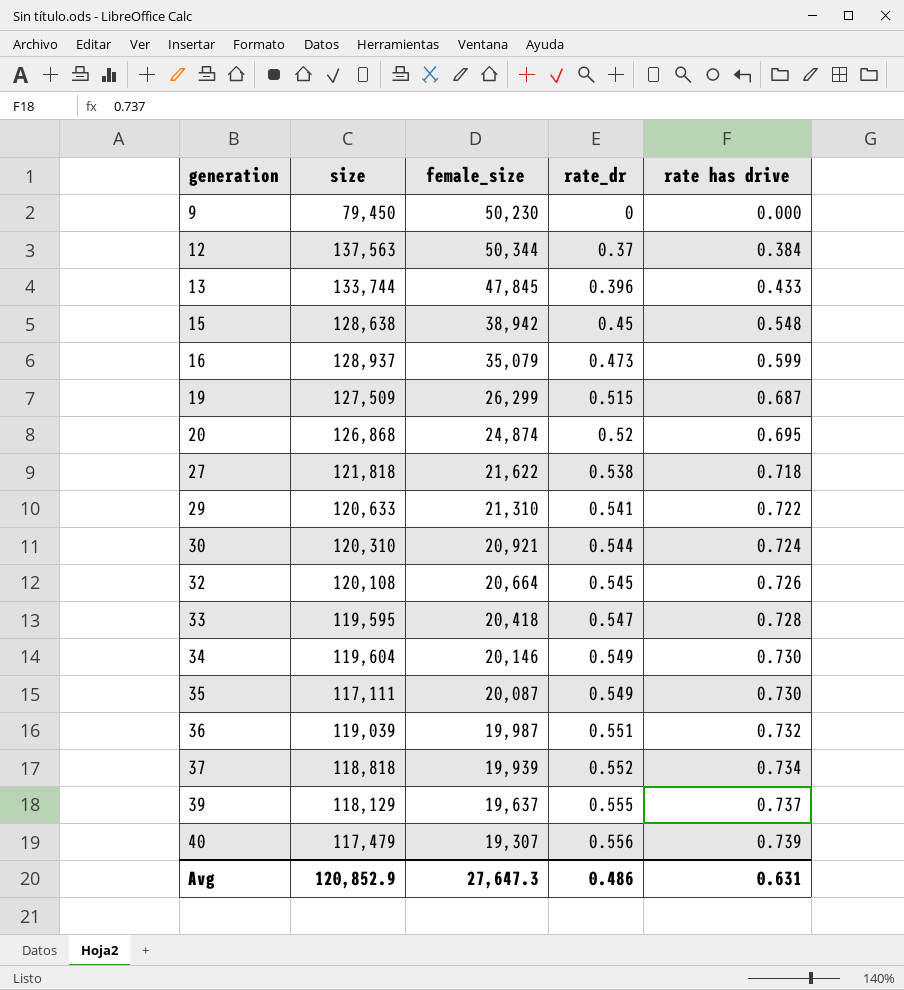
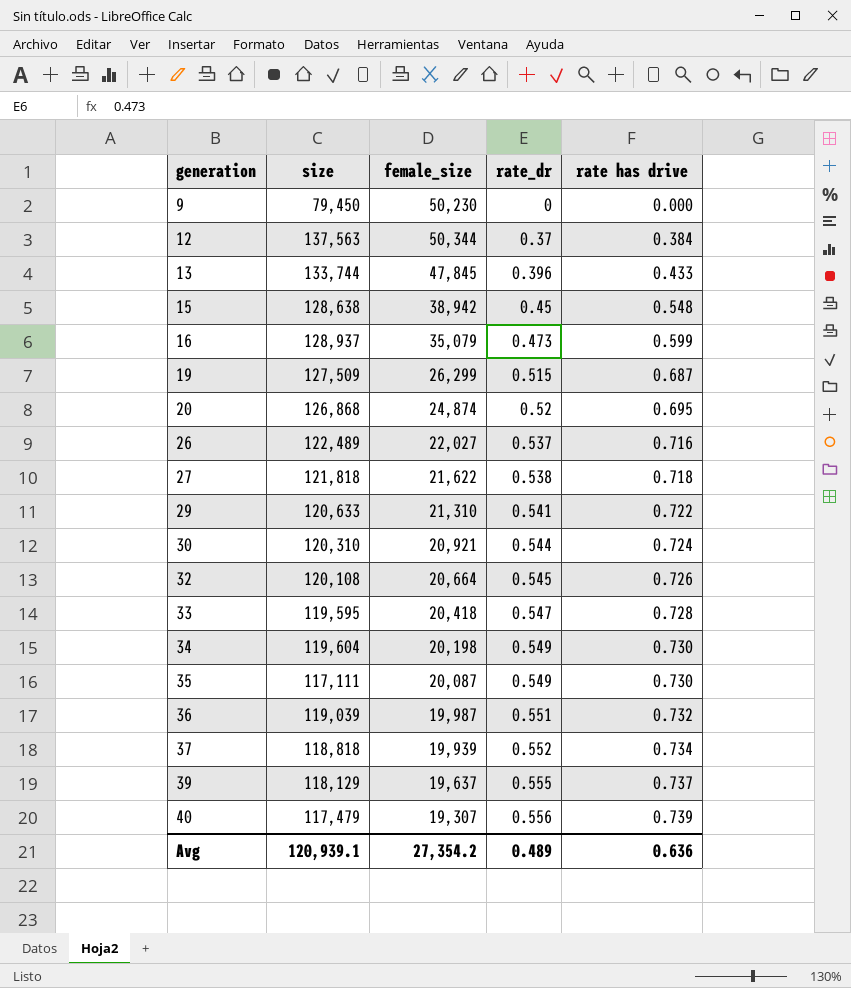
row 26: none -> 122,489 | 22,027 | 0.537 | 0.716
34 | female_size: 20,146 -> 20,198
Avg | size: 120,852.9 -> 120,939.1
Avg | female_size: 27,647.3 -> 27,354.2
Avg | rate_dr: 0.486 -> 0.489
Avg | rate has drive: 0.631 -> 0.636

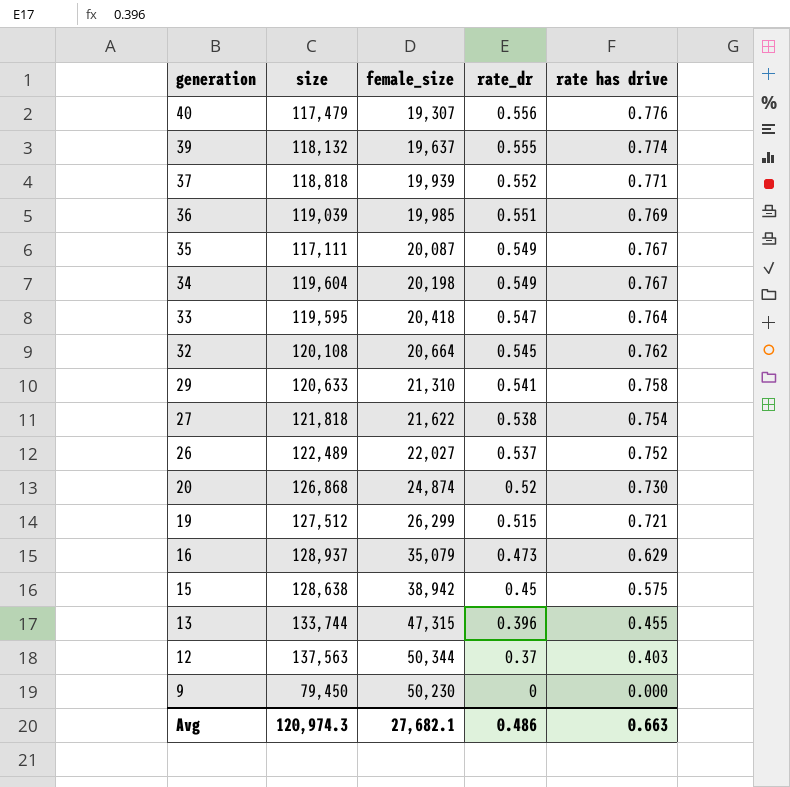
row order: generation ascending -> generation descending
row 30: 120,310 | 20,921 | 0.544 | 0.724 -> none
40 | rate has drive: 0.739 -> 0.776
39 | size: 118,129 -> 118,132
39 | rate has drive: 0.737 -> 0.774
37 | rate has drive: 0.734 -> 0.771
36 | female_size: 19,987 -> 19,985
36 | rate has drive: 0.732 -> 0.769
35 | rate has drive: 0.730 -> 0.767
34 | rate has drive: 0.730 -> 0.767
33 | rate has drive: 0.728 -> 0.764
32 | rate has drive: 0.726 -> 0.762
29 | rate has drive: 0.722 -> 0.758
27 | rate has drive: 0.718 -> 0.754
26 | rate has drive: 0.716 -> 0.752
20 | rate has drive: 0.695 -> 0.730
19 | size: 127,509 -> 127,512
19 | rate has drive: 0.687 -> 0.721
16 | rate has drive: 0.599 -> 0.629
15 | rate has drive: 0.548 -> 0.575
13 | female_size: 47,845 -> 47,315
13 | rate has drive: 0.433 -> 0.455
12 | rate has drive: 0.384 -> 0.403
Avg | size: 120,939.1 -> 120,974.3
Avg | female_size: 27,354.2 -> 27,682.1
Avg | rate_dr: 0.489 -> 0.486
Avg | rate has drive: 0.636 -> 0.663

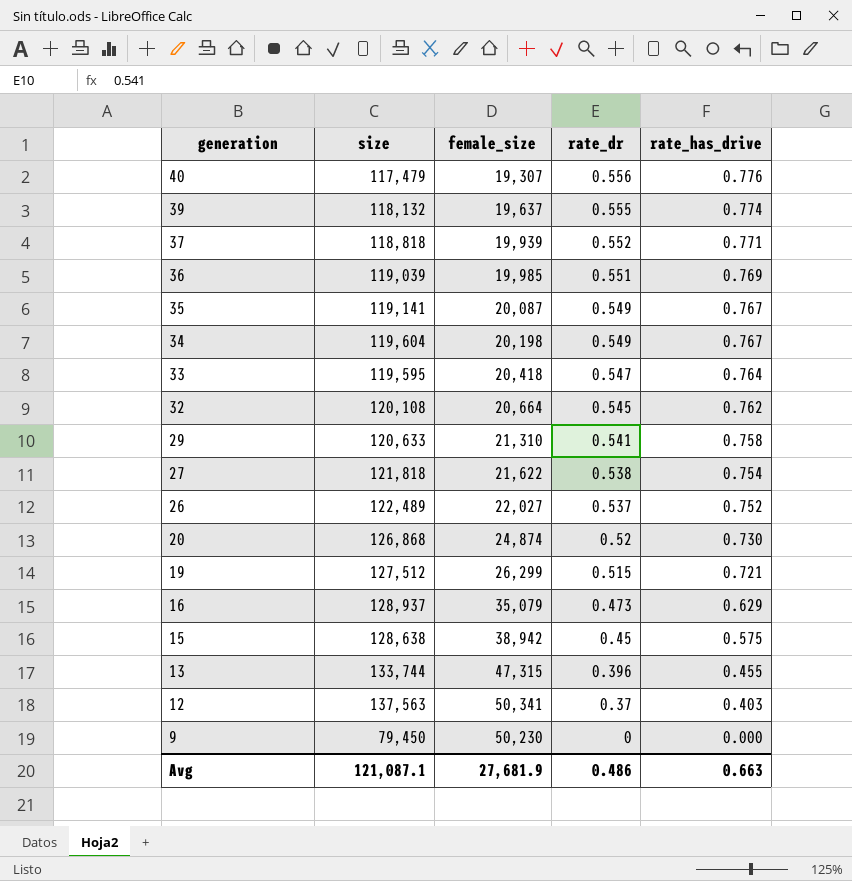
column name: rate has drive -> rate_has_drive
35 | size: 117,111 -> 119,141
12 | female_size: 50,344 -> 50,341
Avg | size: 120,974.3 -> 121,087.1
Avg | female_size: 27,682.1 -> 27,681.9

